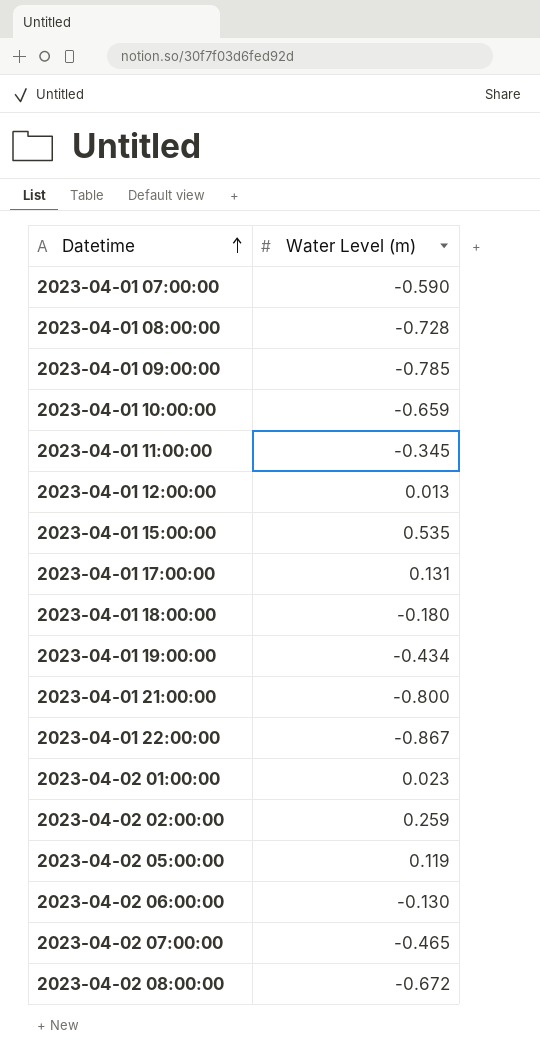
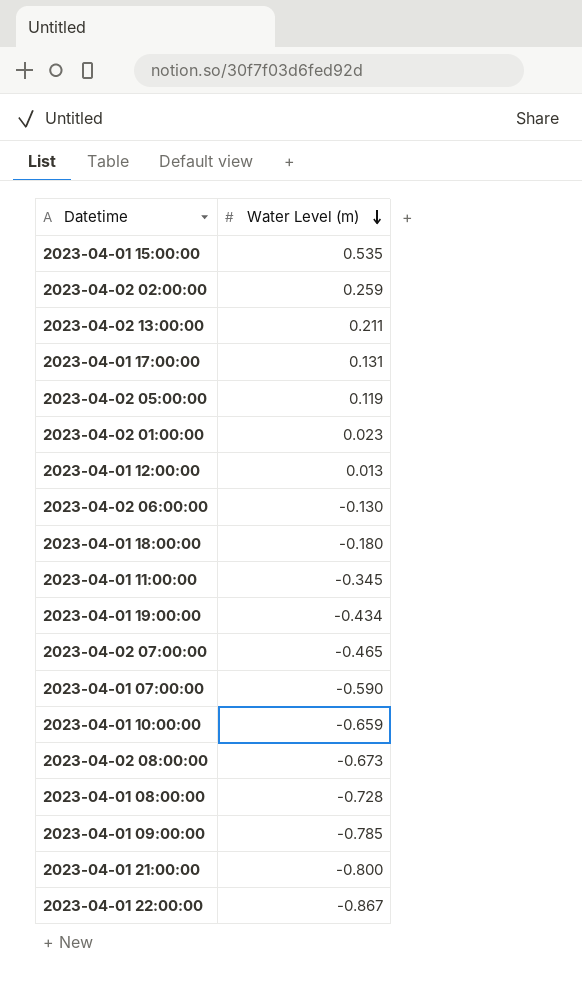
row order: Datetime ascending -> Water Level (m) descending
row 2023-04-02 13:00:00: none -> 0.211
2023-04-02 08:00:00 | Water Level (m): -0.672 -> -0.673

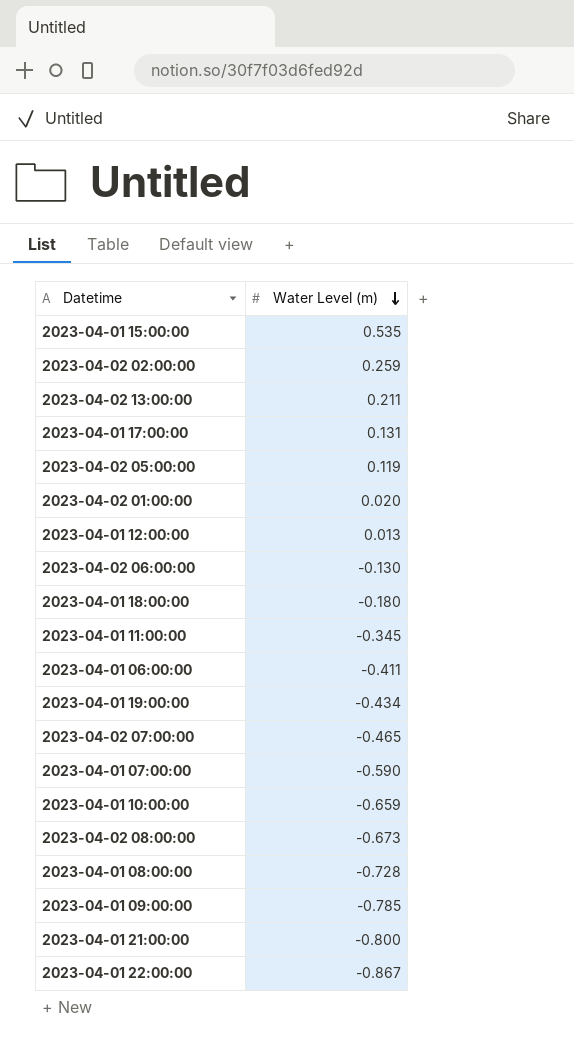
2023-04-02 01:00:00 | Water Level (m): 0.023 -> 0.020
row 2023-04-01 06:00:00: none -> -0.411

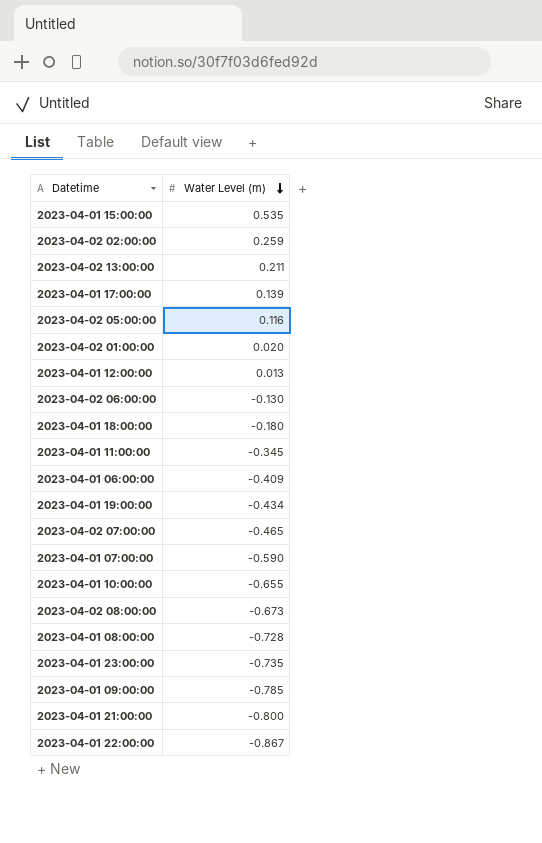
2023-04-01 17:00:00 | Water Level (m): 0.131 -> 0.139
2023-04-02 05:00:00 | Water Level (m): 0.119 -> 0.116
2023-04-01 06:00:00 | Water Level (m): -0.411 -> -0.409
2023-04-01 10:00:00 | Water Level (m): -0.659 -> -0.655
row 2023-04-01 23:00:00: none -> -0.735

